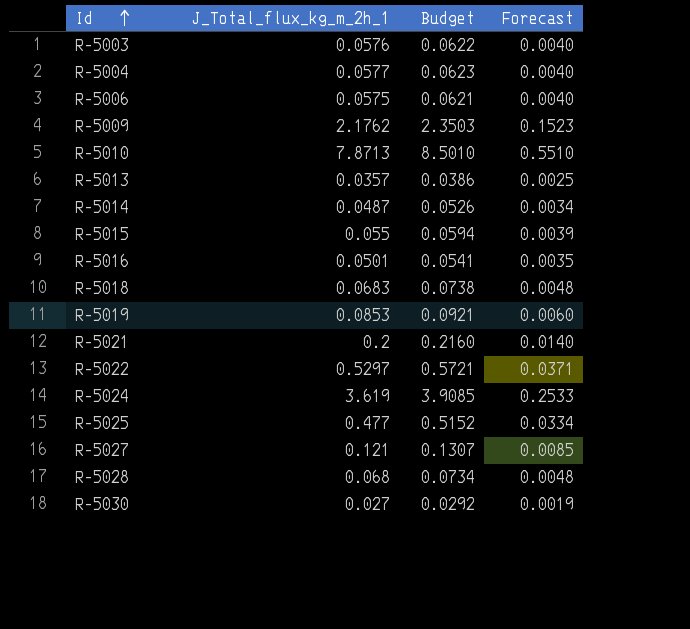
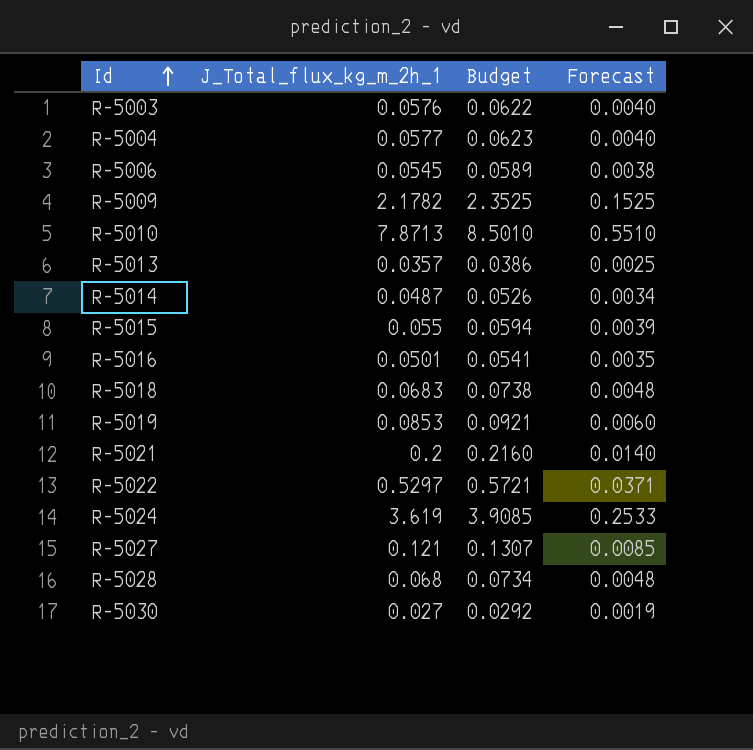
row R-5025: 0.477 | 0.5152 | 0.0334 -> none
R-5006 | J_Total_flux_kg_m_2h_1: 0.0575 -> 0.0545
R-5006 | Budget: 0.0621 -> 0.0589
R-5006 | Forecast: 0.0040 -> 0.0038
R-5009 | J_Total_flux_kg_m_2h_1: 2.1762 -> 2.1782
R-5009 | Budget: 2.3503 -> 2.3525
R-5009 | Forecast: 0.1523 -> 0.1525

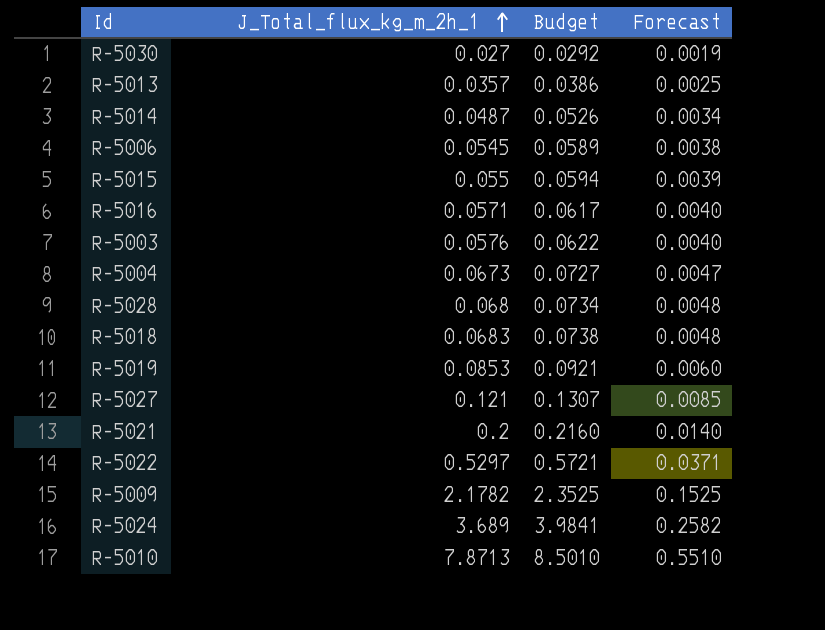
row order: Id ascending -> J_Total_flux_kg_m_2h_1 ascending
R-5016 | J_Total_flux_kg_m_2h_1: 0.0501 -> 0.0571
R-5016 | Budget: 0.0541 -> 0.0617
R-5016 | Forecast: 0.0035 -> 0.0040
R-5004 | J_Total_flux_kg_m_2h_1: 0.0577 -> 0.0673
R-5004 | Budget: 0.0623 -> 0.0727
R-5004 | Forecast: 0.0040 -> 0.0047
R-5024 | J_Total_flux_kg_m_2h_1: 3.619 -> 3.689
R-5024 | Budget: 3.9085 -> 3.9841
R-5024 | Forecast: 0.2533 -> 0.2582

